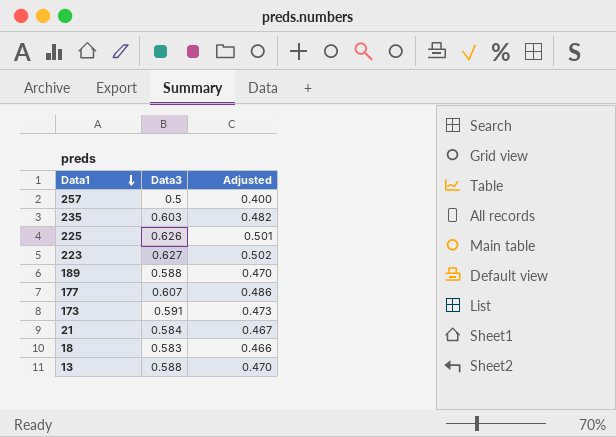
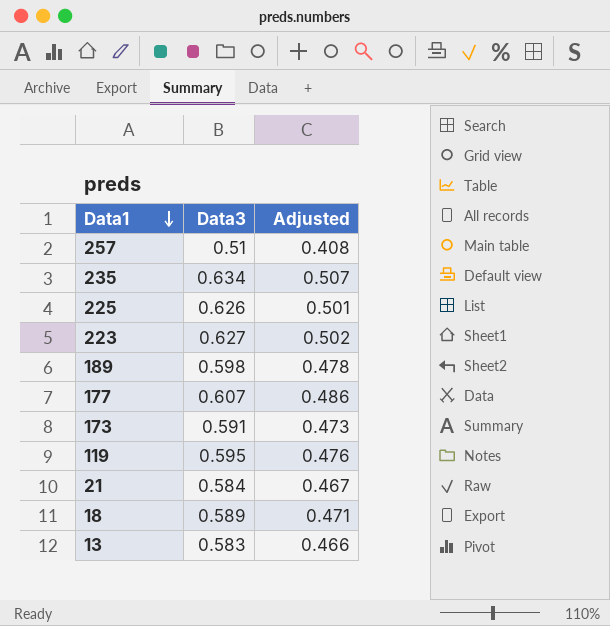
257 | Data3: 0.5 -> 0.51
257 | Adjusted: 0.400 -> 0.408
235 | Data3: 0.603 -> 0.634
235 | Adjusted: 0.482 -> 0.507
189 | Data3: 0.588 -> 0.598
189 | Adjusted: 0.470 -> 0.478
row 119: none -> 0.595 | 0.476
18 | Data3: 0.583 -> 0.589
18 | Adjusted: 0.466 -> 0.471
13 | Data3: 0.588 -> 0.583
13 | Adjusted: 0.470 -> 0.466

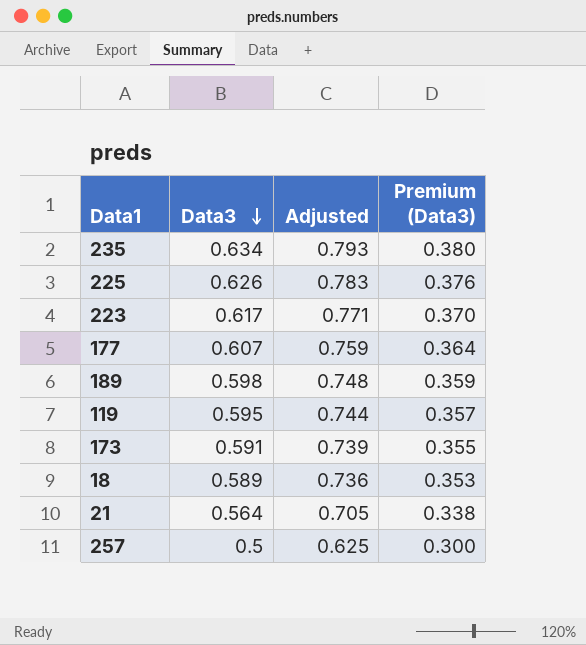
row order: Data1 descending -> Data3 descending
column Adjusted | formula: [Data3] * 0.8 -> [Data3] * 1.25
column Premium (Data3) | formula: none -> [Data3] * 0.6
row 13: 0.583 | 0.466 -> none
223 | Data3: 0.627 -> 0.617
21 | Data3: 0.584 -> 0.564
257 | Data3: 0.51 -> 0.5

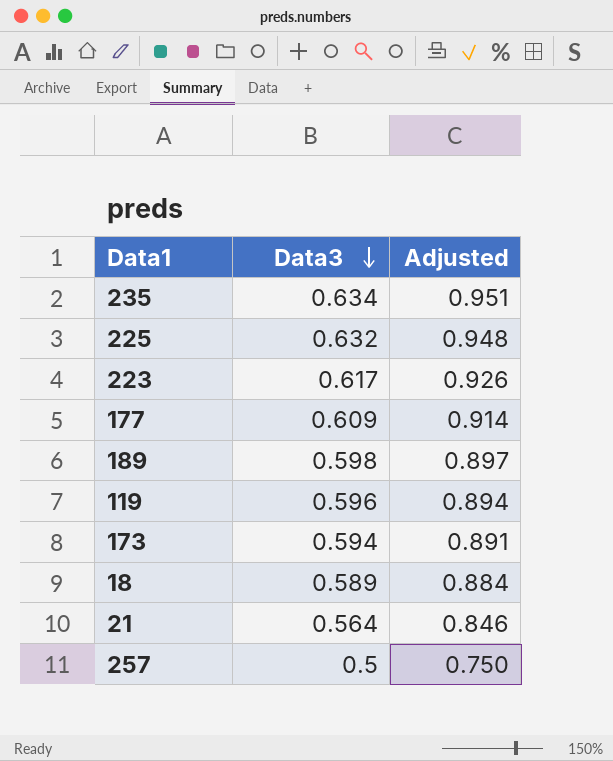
column Premium (Data3) | formula: [Data3] * 0.6 -> none
column Adjusted | formula: [Data3] * 1.25 -> [Data3] * 1.5
225 | Data3: 0.626 -> 0.632
177 | Data3: 0.607 -> 0.609
119 | Data3: 0.595 -> 0.596
173 | Data3: 0.591 -> 0.594

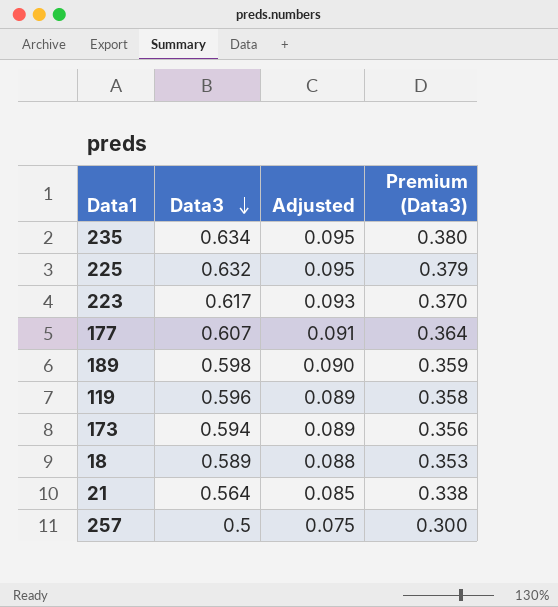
column Adjusted | formula: [Data3] * 1.5 -> [Data3] * 0.15
column Premium (Data3) | formula: none -> [Data3] * 0.6
177 | Data3: 0.609 -> 0.607

